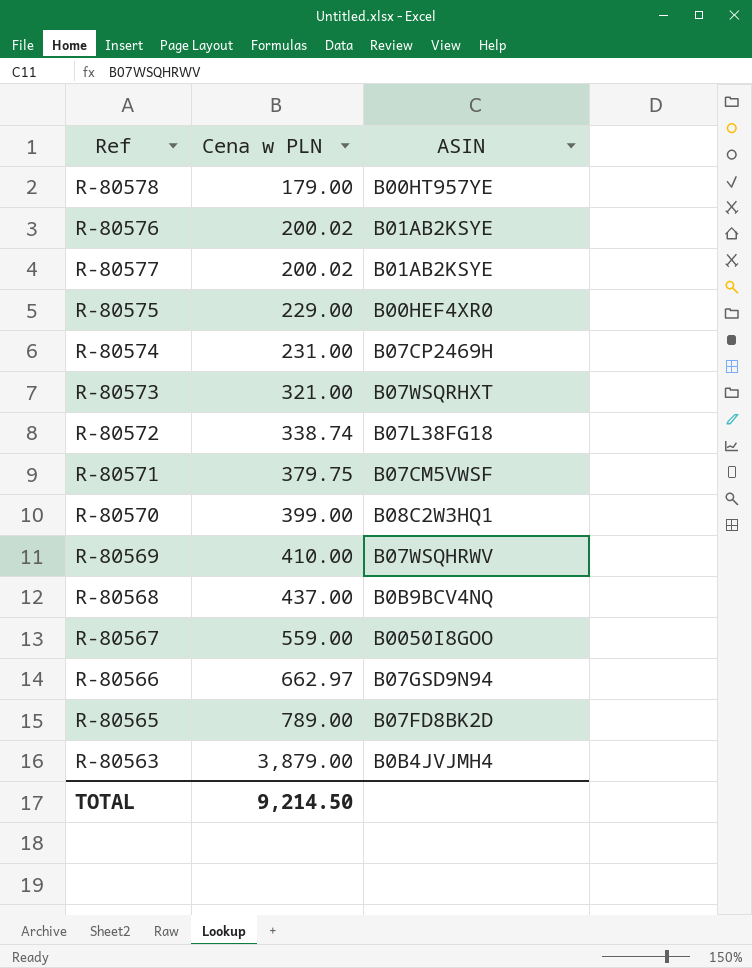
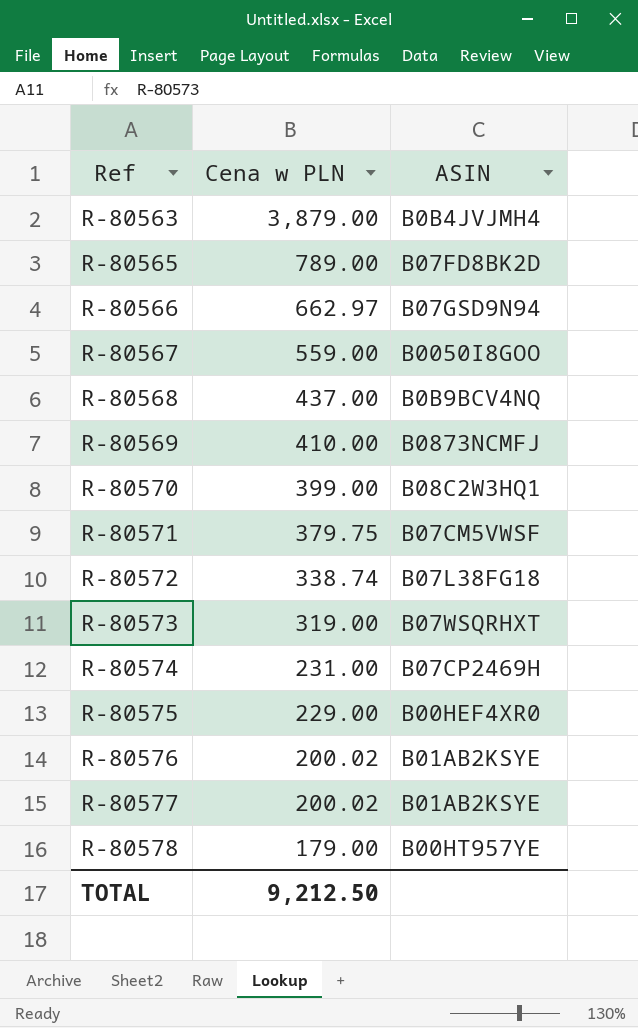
row order: Cena w PLN ascending -> Ref ascending
R-80569 | ASIN: B07WSQHRWV -> B0873NCMFJ
R-80573 | Cena w PLN: 321.00 -> 319.00
TOTAL | Cena w PLN: 9,214.50 -> 9,212.50

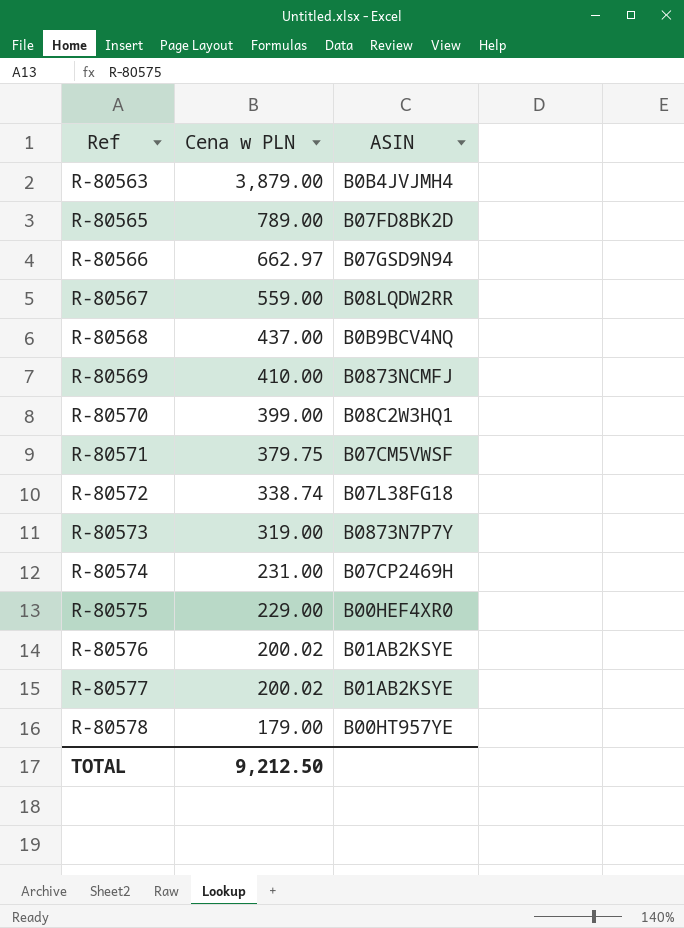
R-80567 | ASIN: B0050I8GOO -> B08LQDW2RR
R-80573 | ASIN: B07WSQRHXT -> B0873N7P7Y

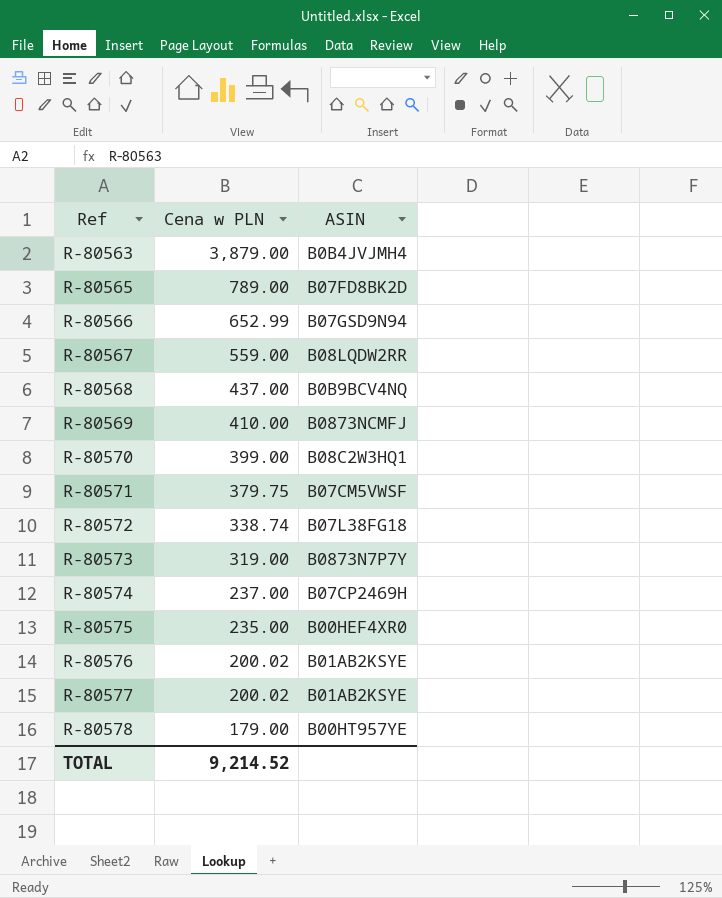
R-80566 | Cena w PLN: 662.97 -> 652.99
R-80574 | Cena w PLN: 231.00 -> 237.00
R-80575 | Cena w PLN: 229.00 -> 235.00
TOTAL | Cena w PLN: 9,212.50 -> 9,214.52

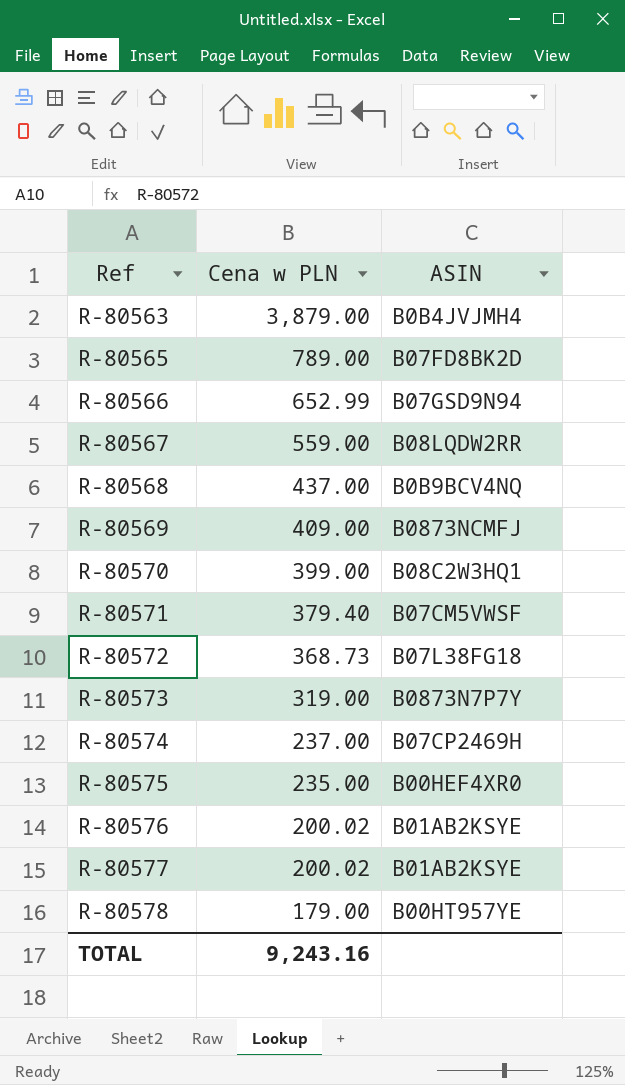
R-80569 | Cena w PLN: 410.00 -> 409.00
R-80571 | Cena w PLN: 379.75 -> 379.40
R-80572 | Cena w PLN: 338.74 -> 368.73
TOTAL | Cena w PLN: 9,214.52 -> 9,243.16

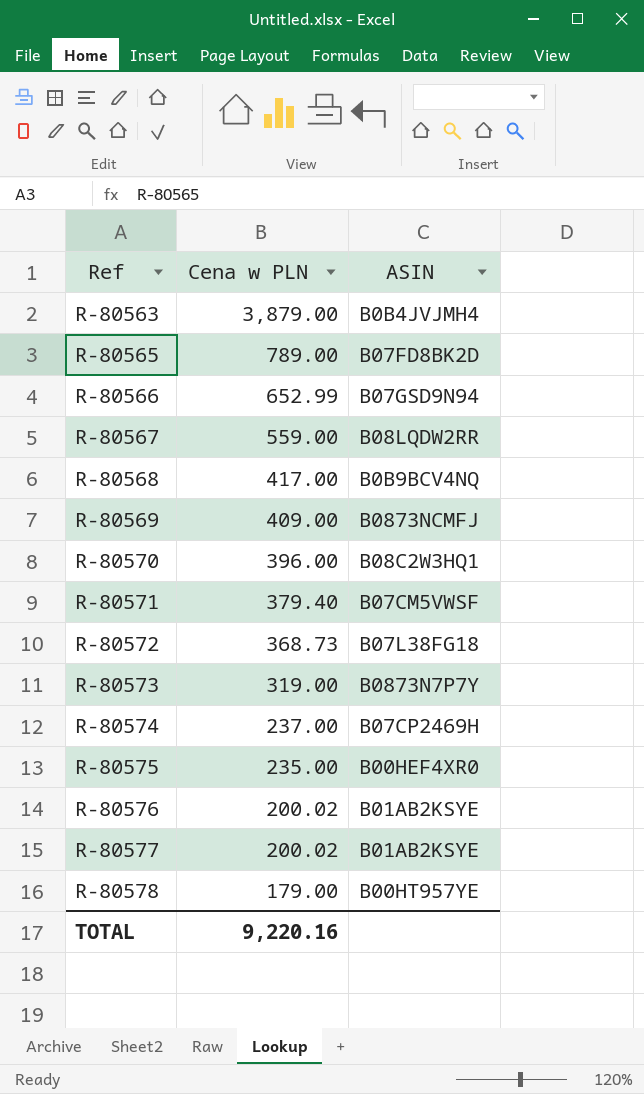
R-80568 | Cena w PLN: 437.00 -> 417.00
R-80570 | Cena w PLN: 399.00 -> 396.00
TOTAL | Cena w PLN: 9,243.16 -> 9,220.16

